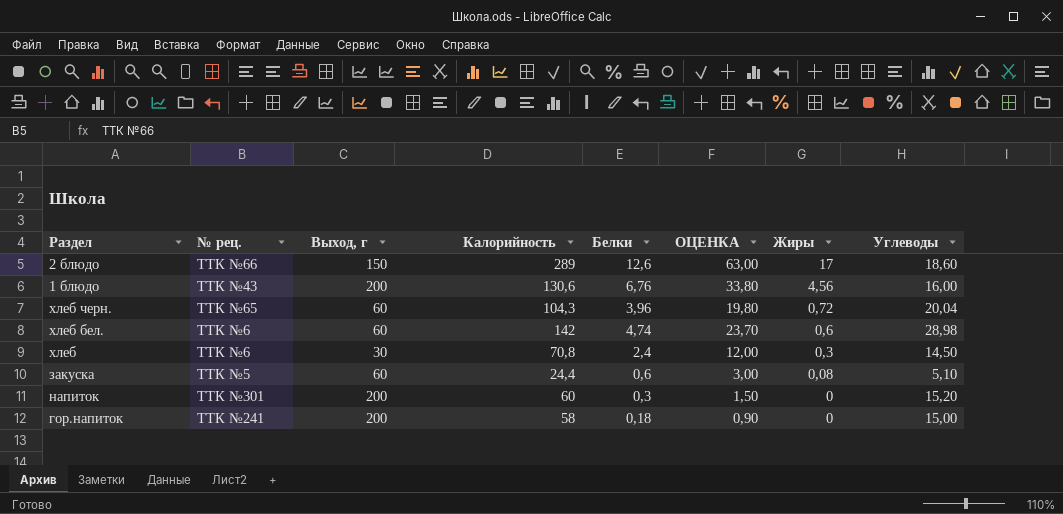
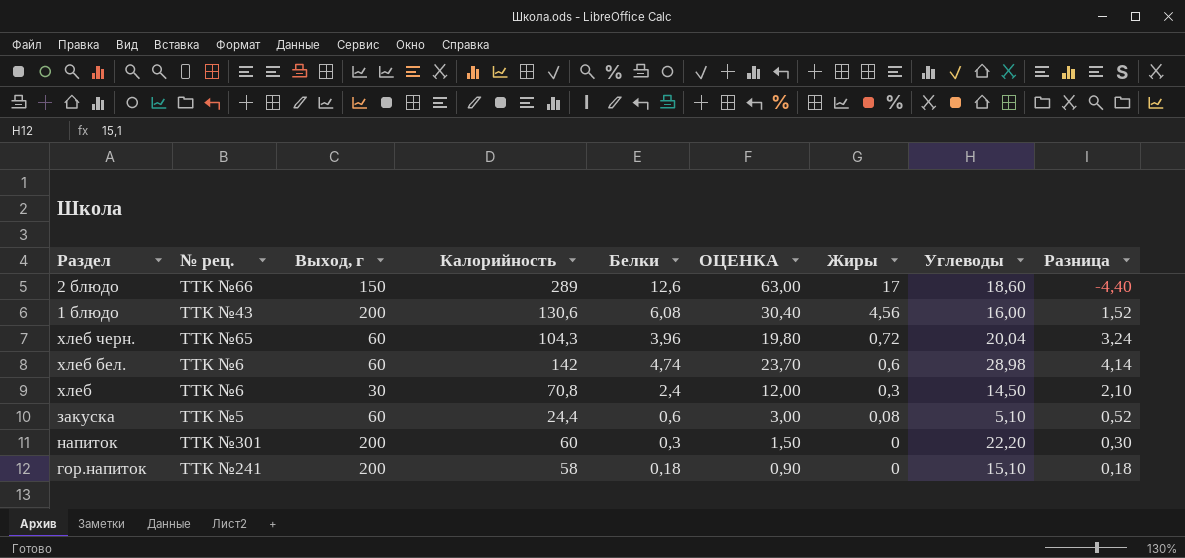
column Разница | formula: none -> [Белки] - [Жиры]
1 блюдо | Белки: 6,76 -> 6,08
1 блюдо | ОЦЕНКА: 33,80 -> 30,40
напиток | Углеводы: 15,20 -> 22,20
гор.напиток | Углеводы: 15,00 -> 15,10

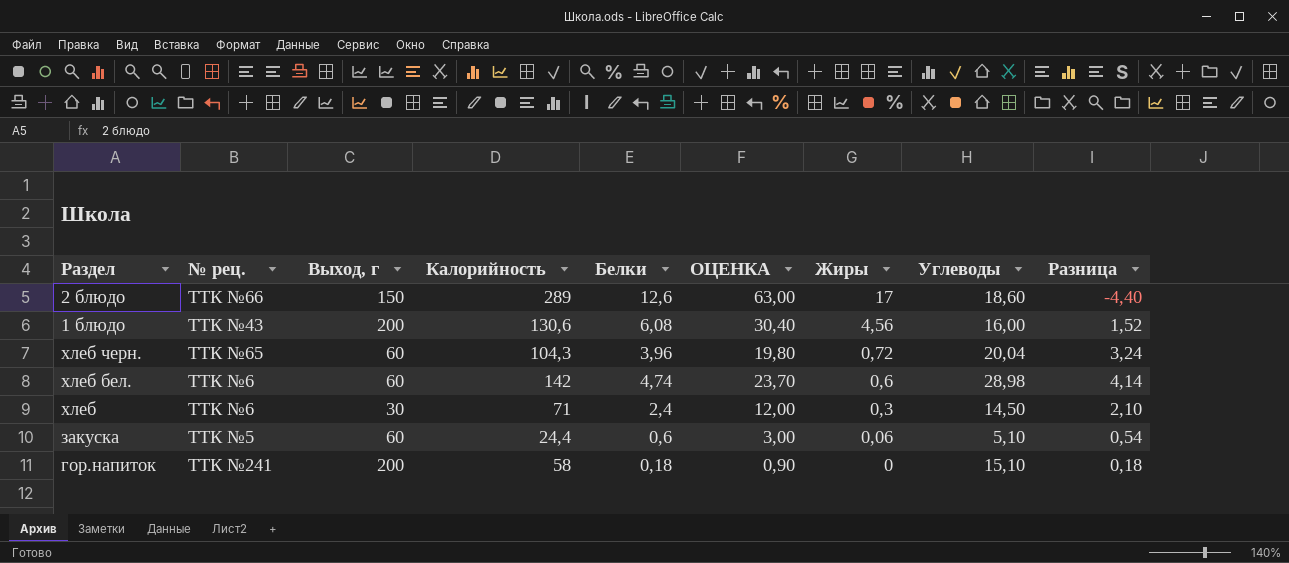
row напиток: ТТК №301 | 200 | 60 | 0,3 | 1,50 | 0 | 22,20 | 0,30 -> none
хлеб | Калорийность: 70,8 -> 71
закуска | Жиры: 0,08 -> 0,06
закуска | Разница: 0,52 -> 0,54

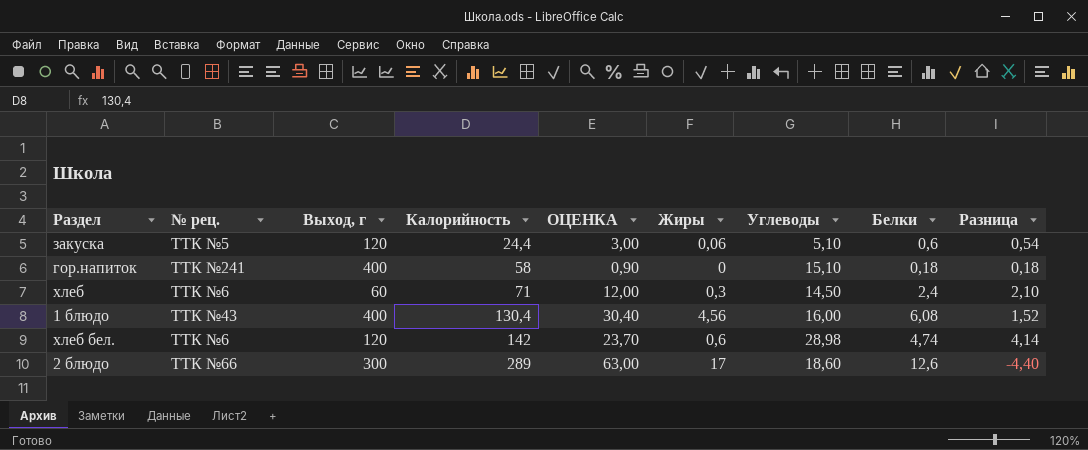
row order: Жиры descending -> Калорийность ascending
column Белки | position: 5 -> 8
row хлеб черн.: ТТК №65 | 60 | 104,3 | 3,96 | 19,80 | 0,72 | 20,04 | 3,24 -> none
закуска | Выход, г: 60 -> 120
гор.напиток | Выход, г: 200 -> 400
хлеб | Выход, г: 30 -> 60
1 блюдо | Выход, г: 200 -> 400
1 блюдо | Калорийность: 130,6 -> 130,4
хлеб бел. | Выход, г: 60 -> 120
2 блюдо | Выход, г: 150 -> 300

